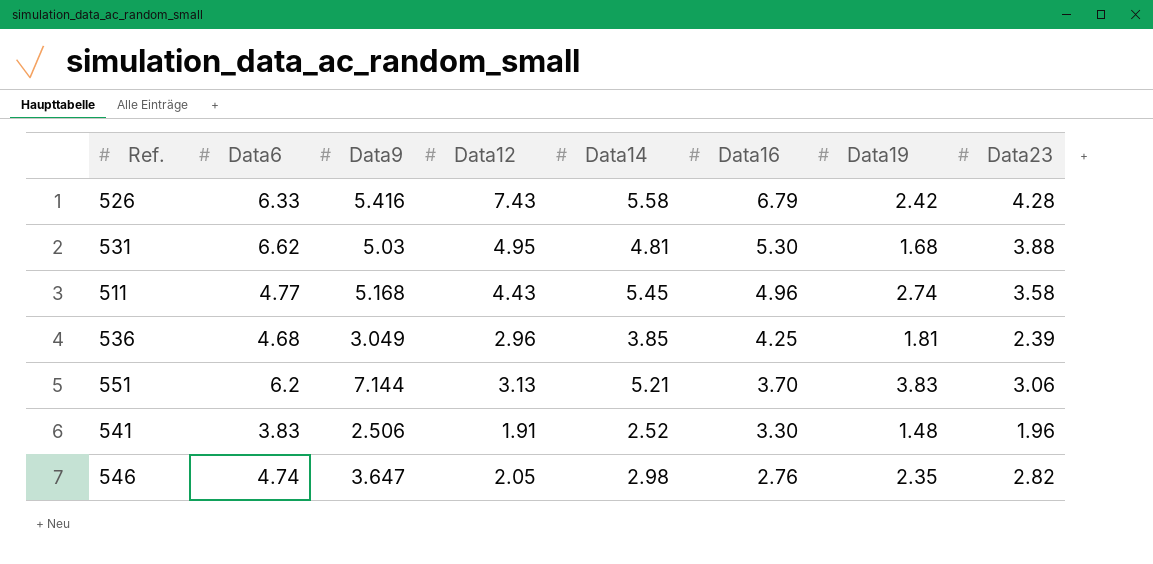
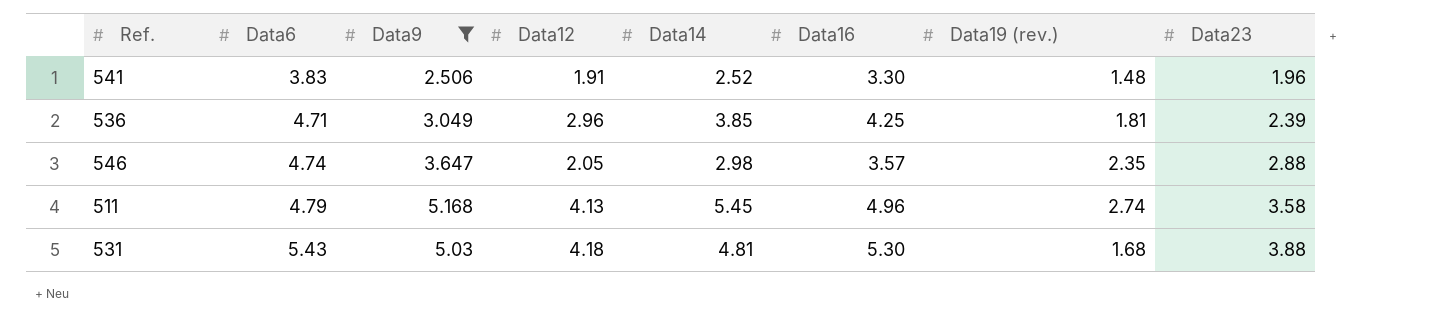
filter: none -> Data9 <= 5.168
row order: Data16 descending -> Data6 ascending
column name: Data19 -> Data19 (rev.)
536 | Data6: 4.68 -> 4.71
546 | Data16: 2.76 -> 3.57
546 | Data23: 2.82 -> 2.88
511 | Data6: 4.77 -> 4.79
511 | Data12: 4.43 -> 4.13
531 | Data6: 6.62 -> 5.43
531 | Data12: 4.95 -> 4.18

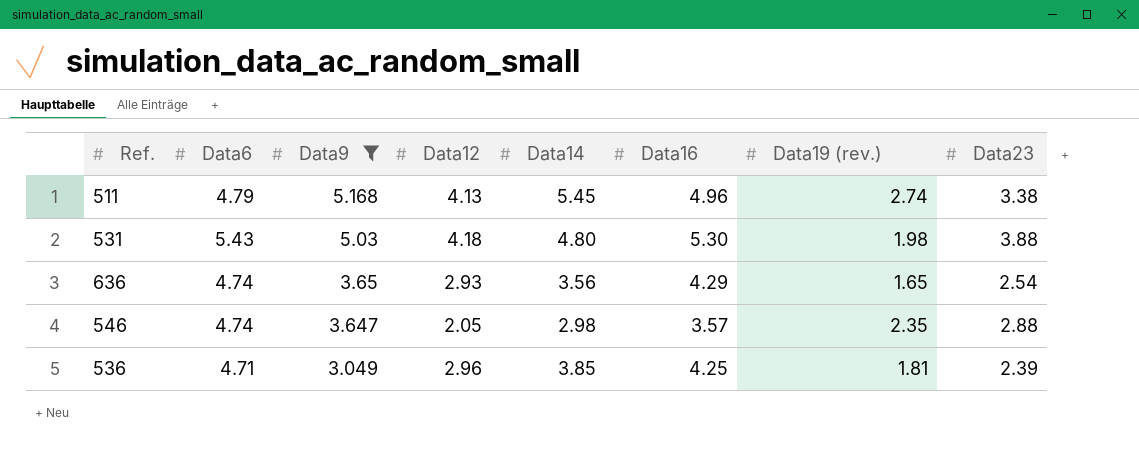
row order: Data6 ascending -> Data9 descending
row 541: 3.83 | 2.506 | 1.91 | 2.52 | 3.30 | 1.48 | 1.96 -> none
511 | Data23: 3.58 -> 3.38
531 | Data14: 4.81 -> 4.80
531 | Data19 (rev.): 1.68 -> 1.98
row 636: none -> 4.74 | 3.65 | 2.93 | 3.56 | 4.29 | 1.65 | 2.54

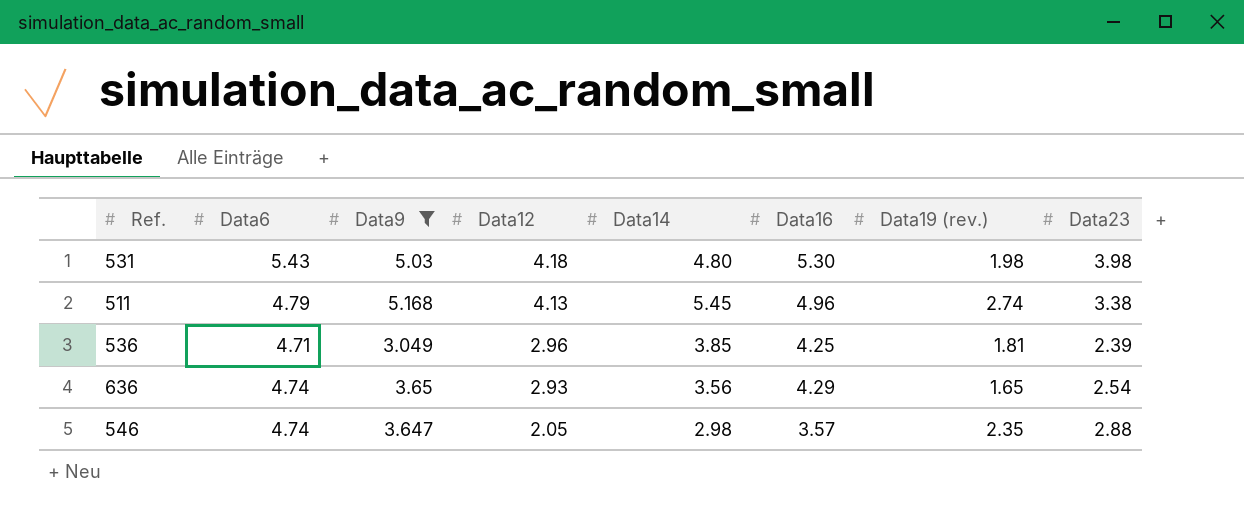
row order: Data9 descending -> Data12 descending
531 | Data23: 3.88 -> 3.98

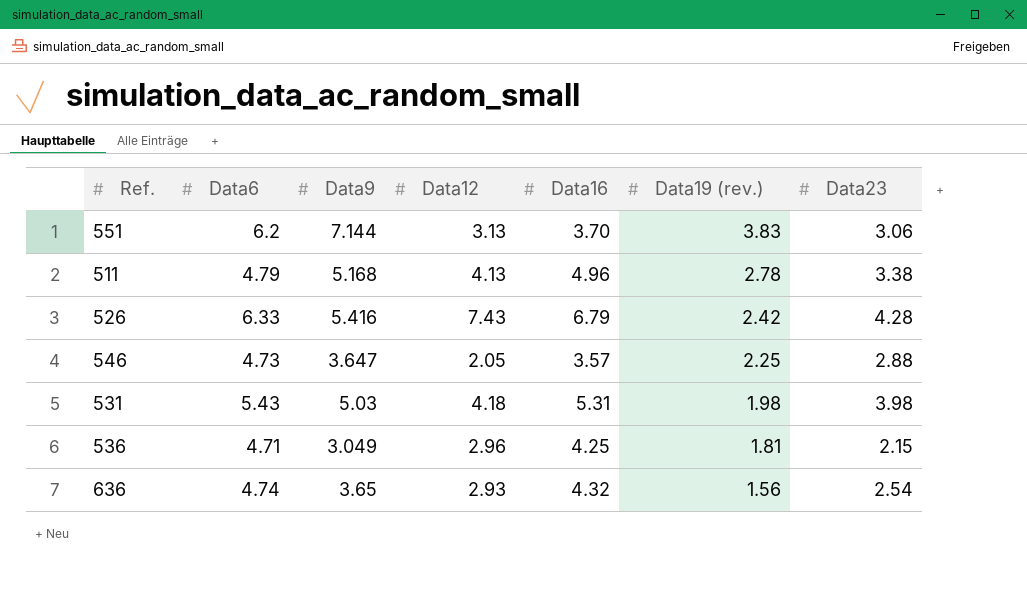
filter: Data9 <= 5.168 -> none
row order: Data12 descending -> Data19 (rev.) descending
column Data14 | position: 5 -> none
511 | Data19 (rev.): 2.74 -> 2.78
546 | Data6: 4.74 -> 4.73
546 | Data19 (rev.): 2.35 -> 2.25
531 | Data16: 5.30 -> 5.31
536 | Data23: 2.39 -> 2.15
636 | Data16: 4.29 -> 4.32
636 | Data19 (rev.): 1.65 -> 1.56

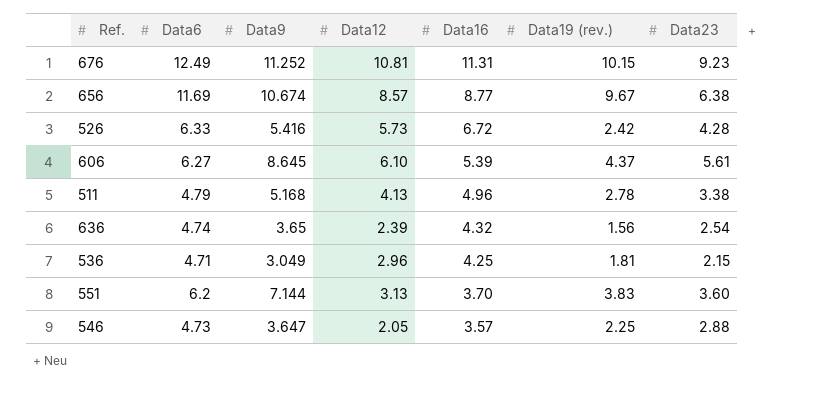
row order: Data19 (rev.) descending -> Data16 descending
row 531: 5.43 | 5.03 | 4.18 | 5.31 | 1.98 | 3.98 -> none
row 676: none -> 12.49 | 11.252 | 10.81 | 11.31 | 10.15 | 9.23
row 656: none -> 11.69 | 10.674 | 8.57 | 8.77 | 9.67 | 6.38
526 | Data12: 7.43 -> 5.73
526 | Data16: 6.79 -> 6.72
row 606: none -> 6.27 | 8.645 | 6.10 | 5.39 | 4.37 | 5.61
636 | Data12: 2.93 -> 2.39
551 | Data23: 3.06 -> 3.60

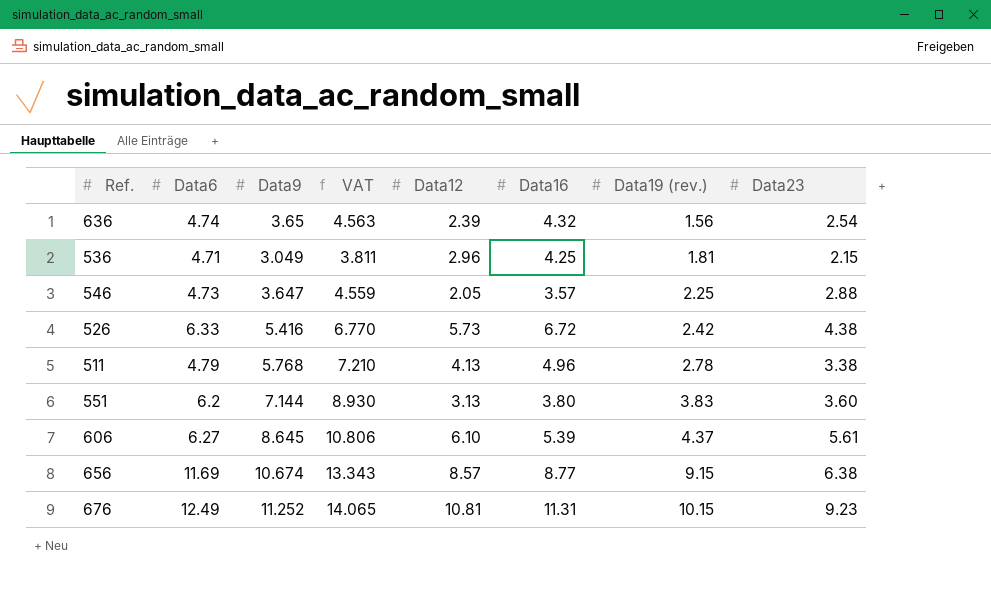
row order: Data16 descending -> Data19 (rev.) ascending
column VAT | formula: none -> [Data9] * 1.25
526 | Data23: 4.28 -> 4.38
511 | Data9: 5.168 -> 5.768
551 | Data16: 3.70 -> 3.80
656 | Data19 (rev.): 9.67 -> 9.15

